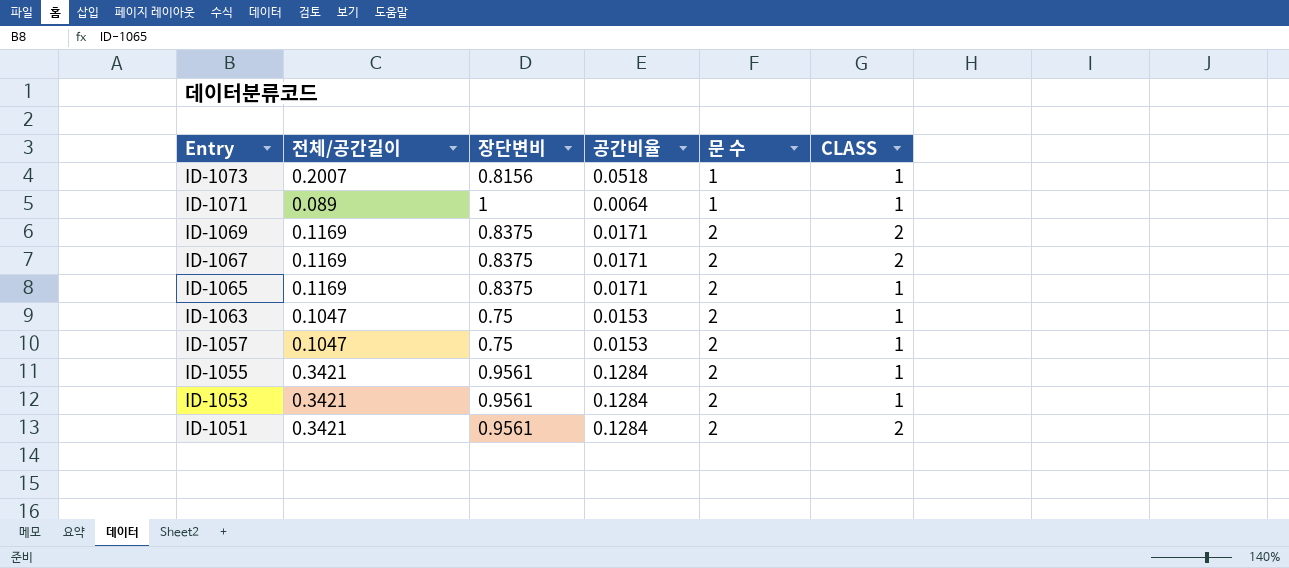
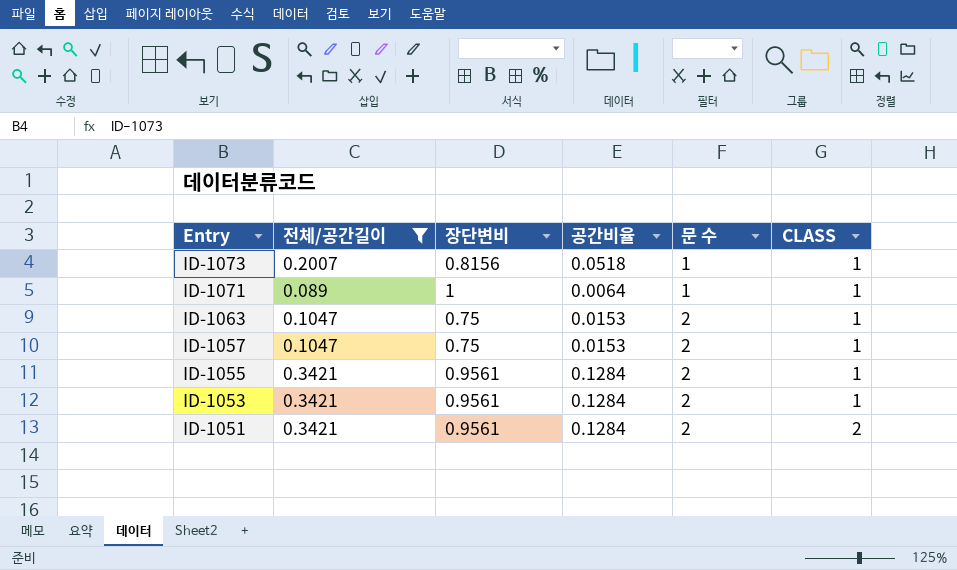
filter: none -> 전체/공간길이 != 0.1169

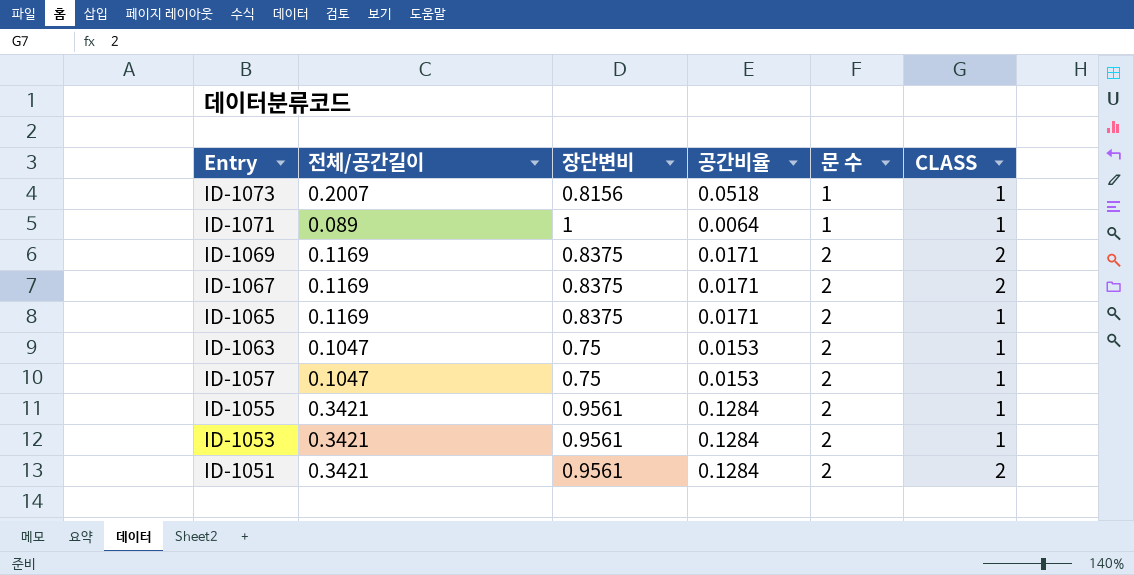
filter: 전체/공간길이 != 0.1169 -> none

